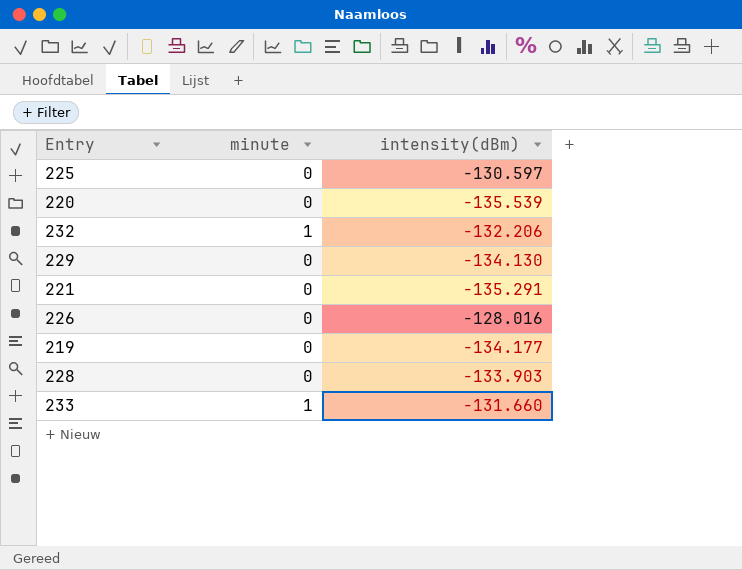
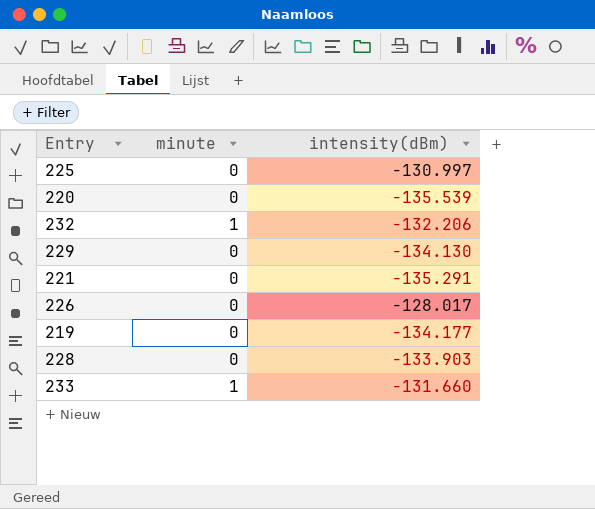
225 | intensity(dBm): -130.597 -> -130.997
226 | intensity(dBm): -128.016 -> -128.017

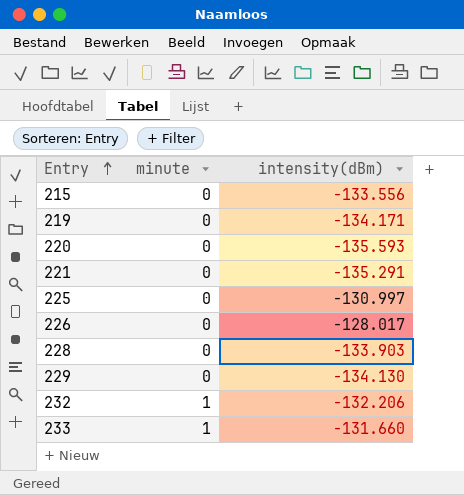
row order: none -> Entry ascending
row 215: none -> 0 | -133.556
219 | intensity(dBm): -134.177 -> -134.171
220 | intensity(dBm): -135.539 -> -135.593

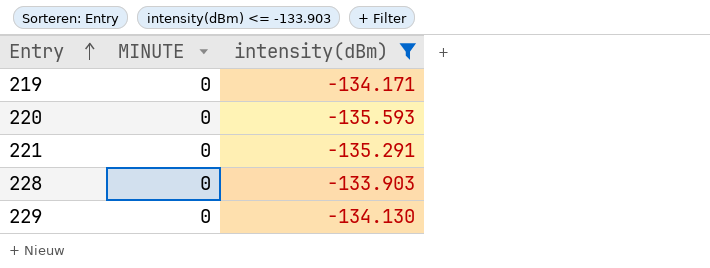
filter: none -> intensity(dBm) <= -133.903
column name: minute -> MINUTE

